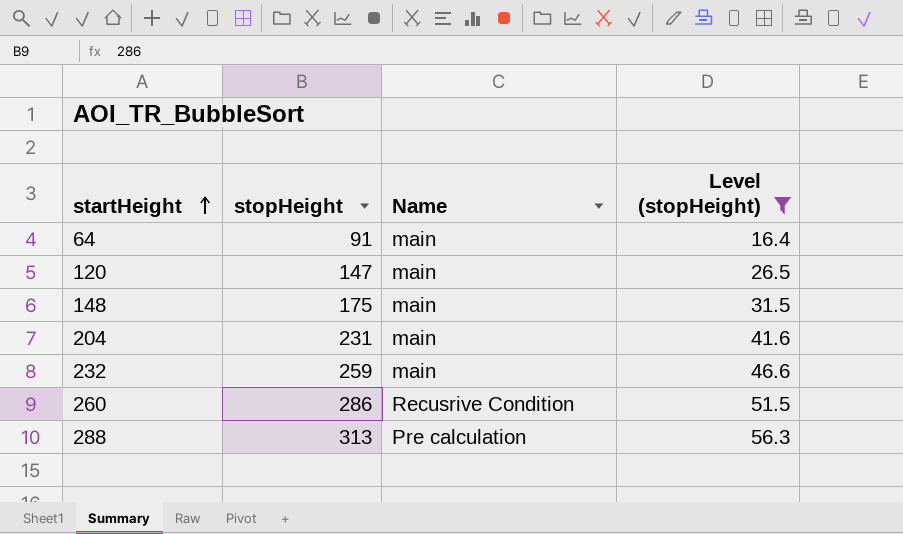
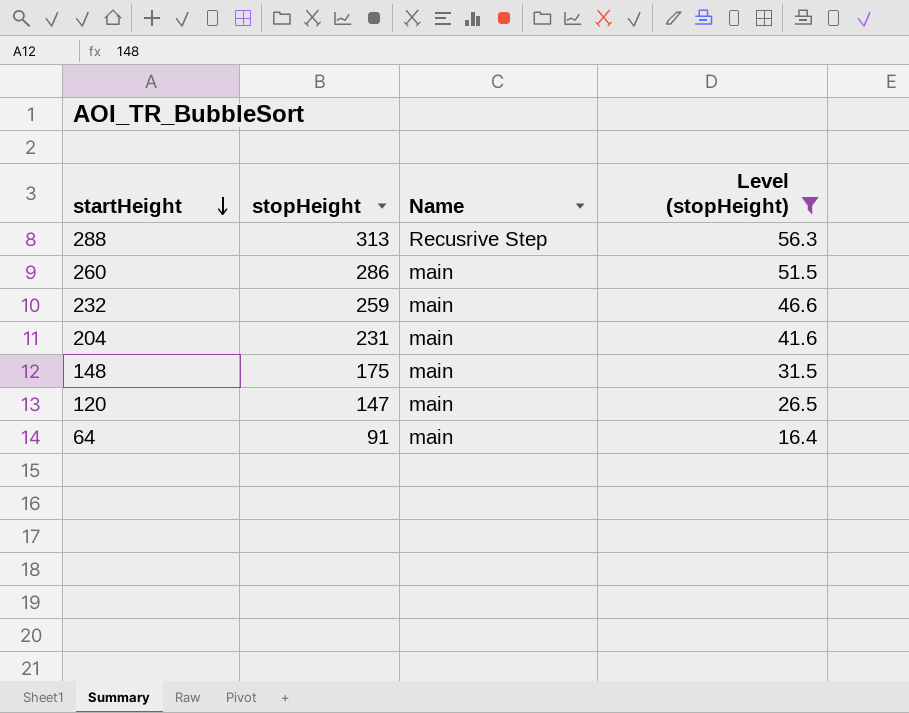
row order: startHeight ascending -> startHeight descending
288 | Name: Pre calculation -> Recusrive Step
260 | Name: Recusrive Condition -> main

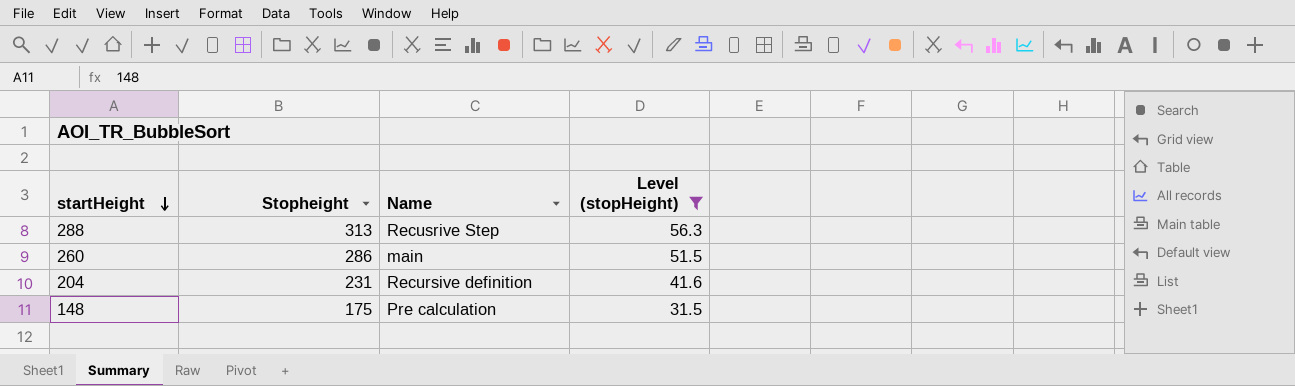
column name: stopHeight -> Stopheight
row 232: 259 | main | 46.6 -> none
row 120: 147 | main | 26.5 -> none
row 64: 91 | main | 16.4 -> none
204 | Name: main -> Recursive definition
148 | Name: main -> Pre calculation

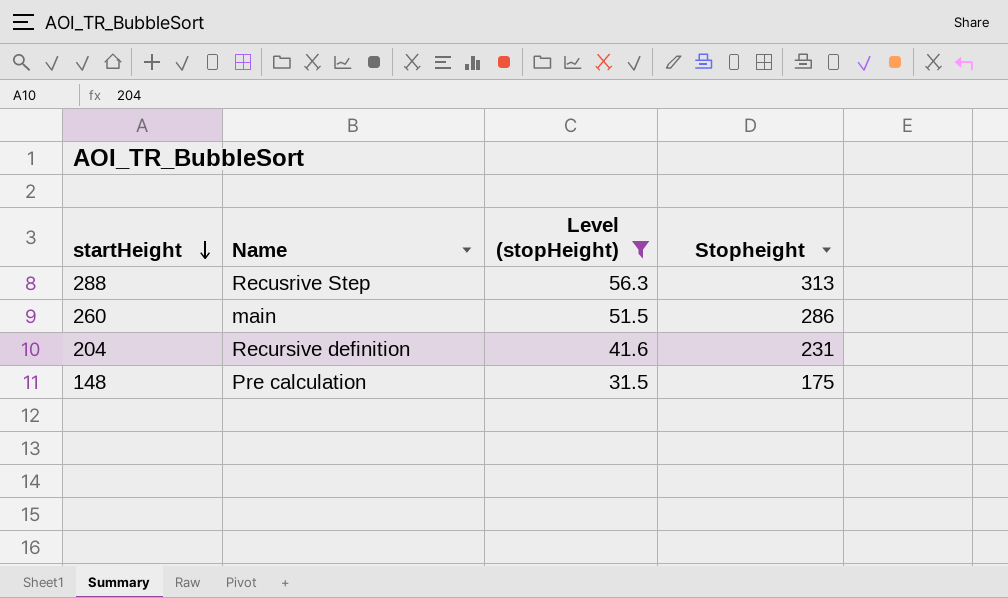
column Stopheight | position: 2 -> 4

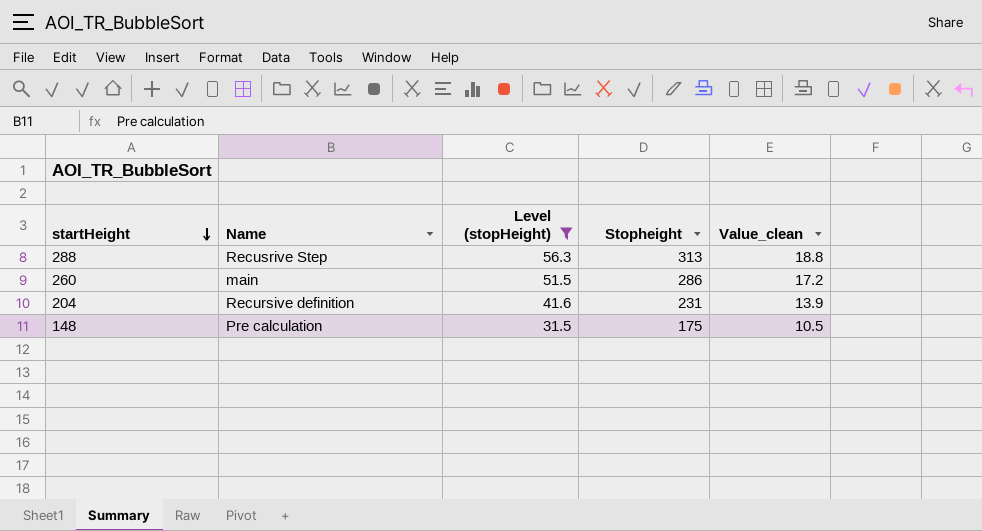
column Value_clean | formula: none -> [Stopheight] * 0.06

